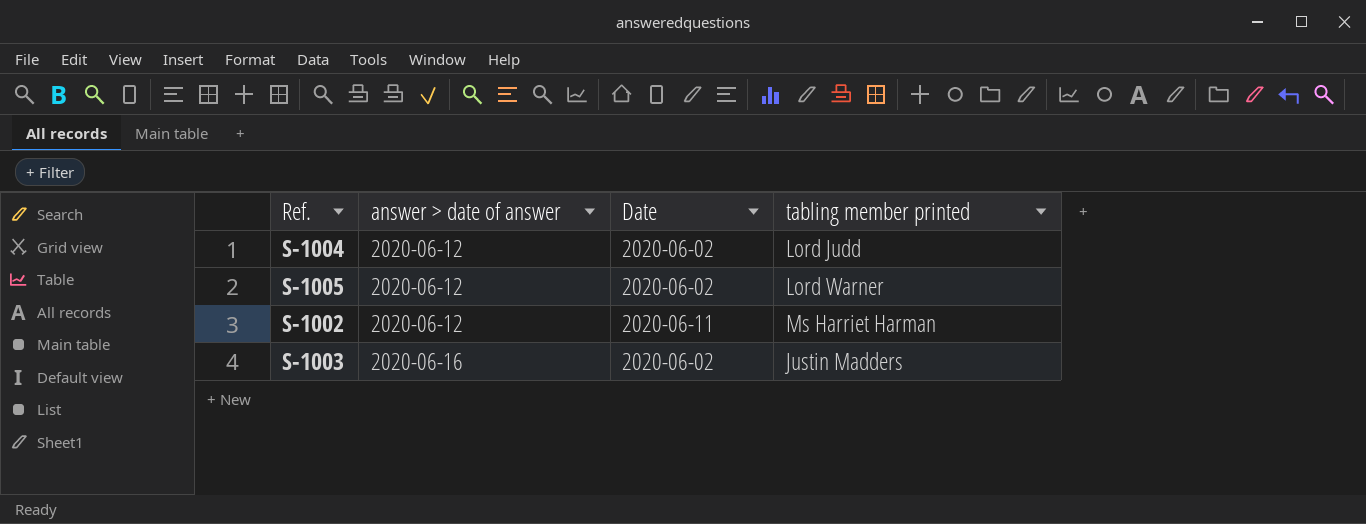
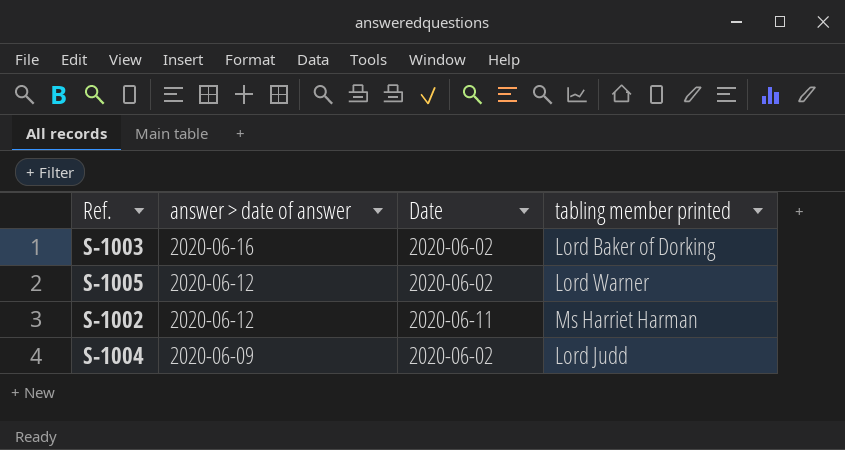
row order: answer > date of answer ascending -> answer > date of answer descending
S-1003 | tabling member printed: Justin Madders -> Lord Baker of Dorking
S-1004 | answer > date of answer: 2020-06-12 -> 2020-06-09

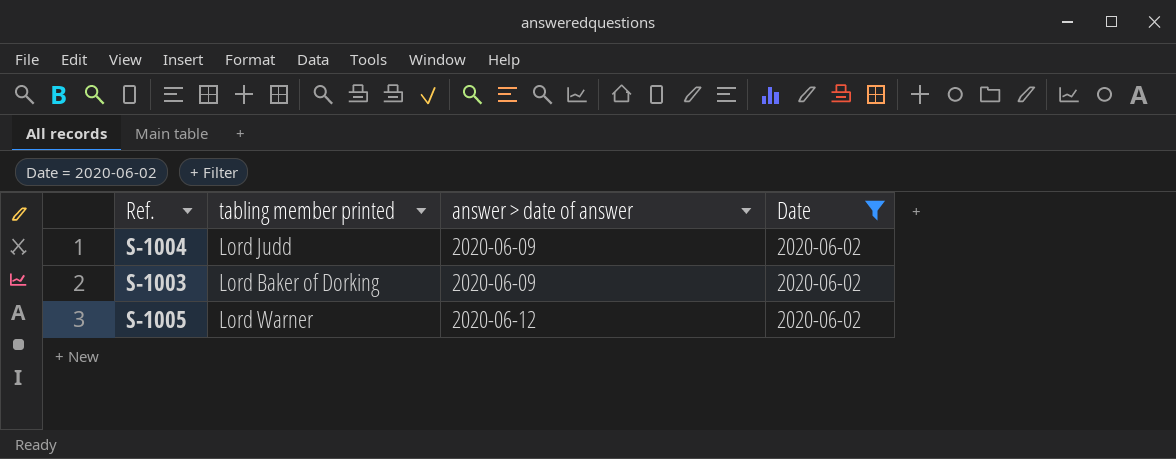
filter: none -> Date = 2020-06-02
row order: answer > date of answer descending -> answer > date of answer ascending
column tabling member printed | position: 4 -> 2
S-1003 | answer > date of answer: 2020-06-16 -> 2020-06-09

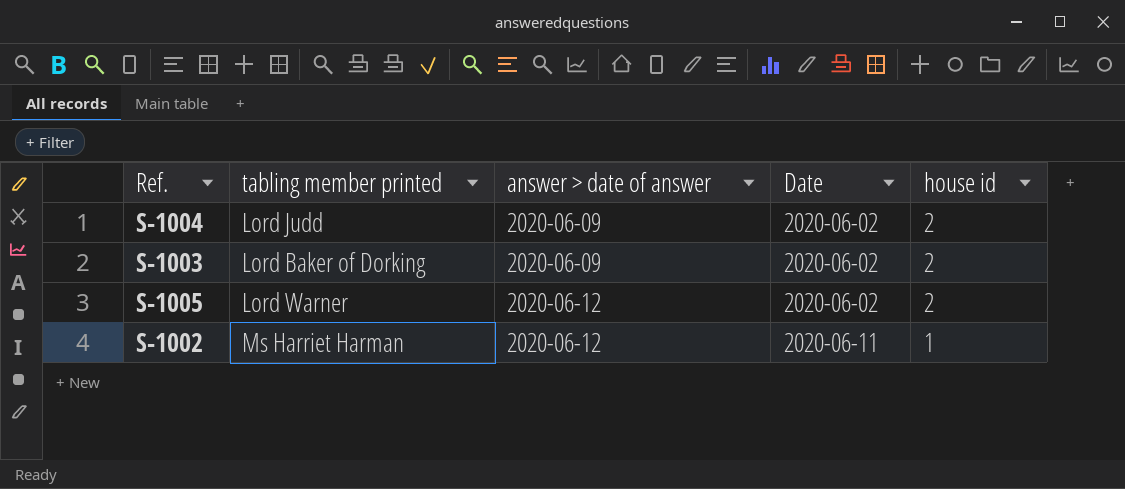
filter: Date = 2020-06-02 -> none
column house id | position: none -> 5

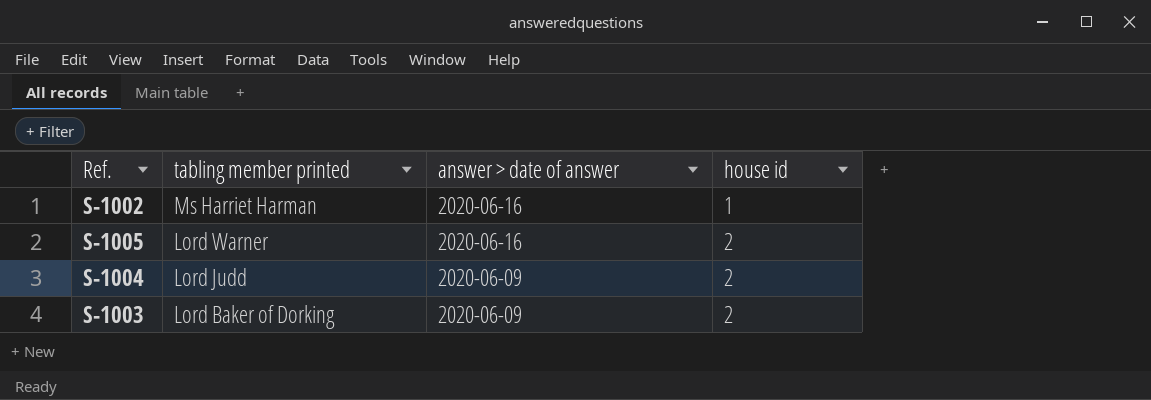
row order: answer > date of answer ascending -> tabling member printed descending
column Date | position: 4 -> none
S-1002 | answer > date of answer: 2020-06-12 -> 2020-06-16
S-1005 | answer > date of answer: 2020-06-12 -> 2020-06-16

